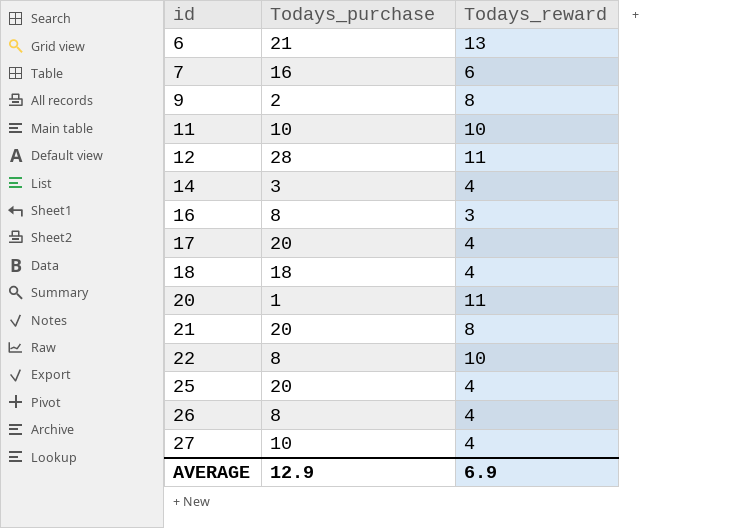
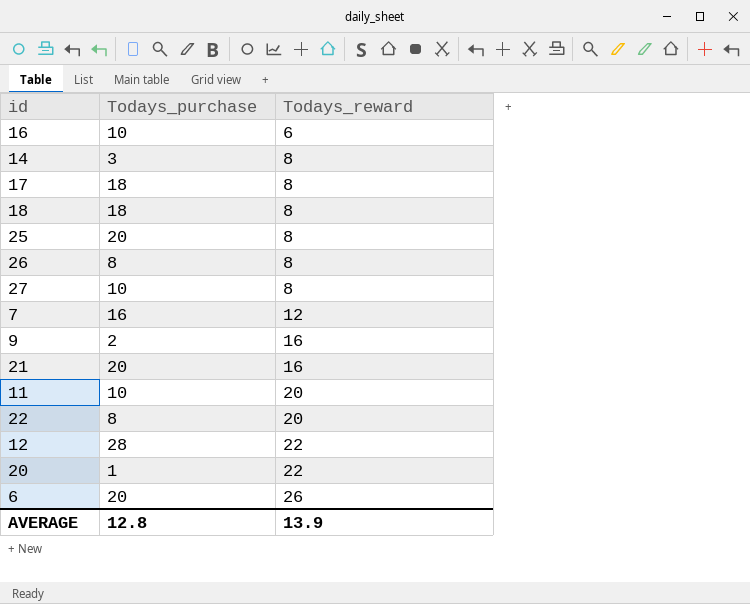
row order: id ascending -> Todays_reward ascending
16 | Todays_purchase: 8 -> 10
16 | Todays_reward: 3 -> 6
14 | Todays_reward: 4 -> 8
17 | Todays_purchase: 20 -> 18
17 | Todays_reward: 4 -> 8
18 | Todays_reward: 4 -> 8
25 | Todays_reward: 4 -> 8
26 | Todays_reward: 4 -> 8
27 | Todays_reward: 4 -> 8
7 | Todays_reward: 6 -> 12
9 | Todays_reward: 8 -> 16
21 | Todays_reward: 8 -> 16
11 | Todays_reward: 10 -> 20
22 | Todays_reward: 10 -> 20
12 | Todays_reward: 11 -> 22
20 | Todays_reward: 11 -> 22
6 | Todays_purchase: 21 -> 20
6 | Todays_reward: 13 -> 26
AVERAGE | Todays_purchase: 12.9 -> 12.8
AVERAGE | Todays_reward: 6.9 -> 13.9

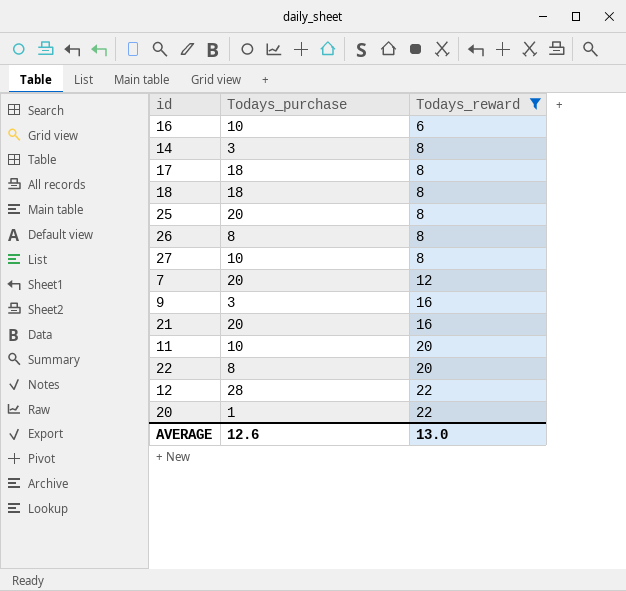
filter: none -> Todays_reward != 26
7 | Todays_purchase: 16 -> 20
9 | Todays_purchase: 2 -> 3
AVERAGE | Todays_purchase: 12.8 -> 12.6
AVERAGE | Todays_reward: 13.9 -> 13.0

